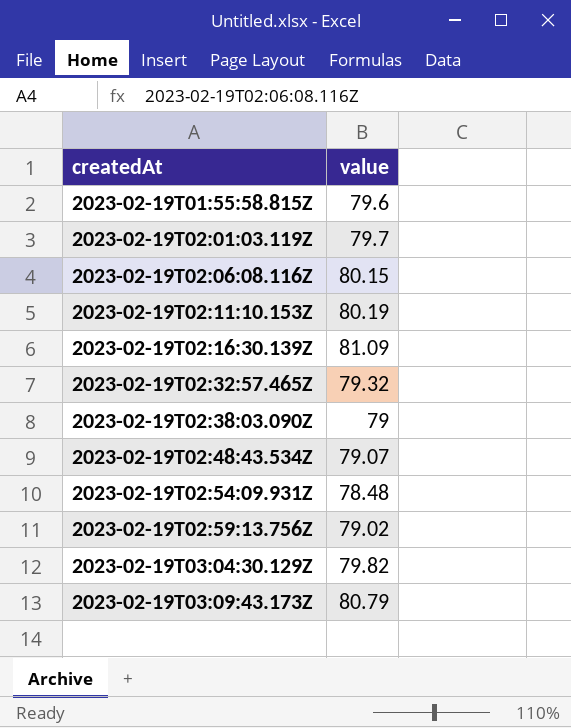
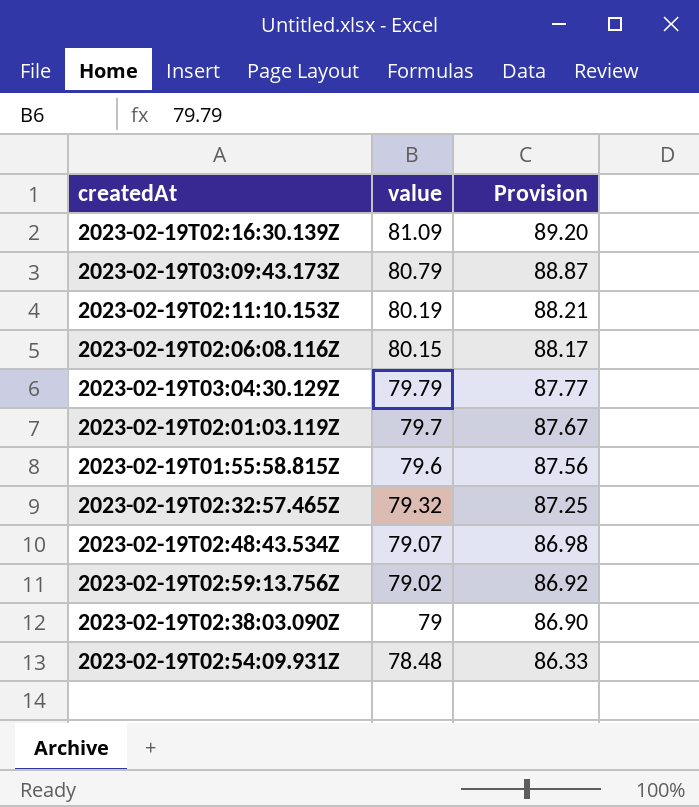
row order: createdAt ascending -> value descending
column Provision | formula: none -> [value] * 1.1
2023-02-19T03:04:30.129Z | value: 79.82 -> 79.79

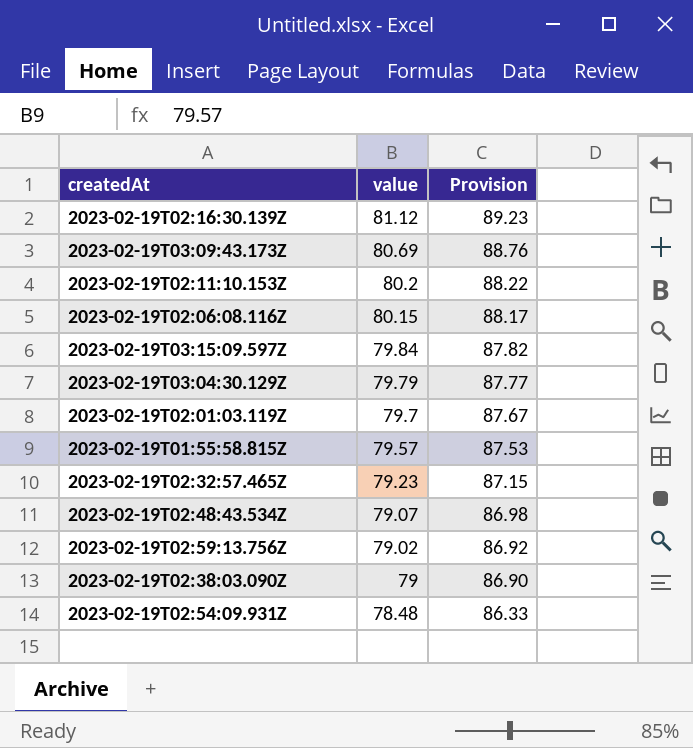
2023-02-19T02:16:30.139Z | value: 81.09 -> 81.12
2023-02-19T02:16:30.139Z | Provision: 89.20 -> 89.23
2023-02-19T03:09:43.173Z | value: 80.79 -> 80.69
2023-02-19T03:09:43.173Z | Provision: 88.87 -> 88.76
2023-02-19T02:11:10.153Z | value: 80.19 -> 80.2
2023-02-19T02:11:10.153Z | Provision: 88.21 -> 88.22
row 2023-02-19T03:15:09.597Z: none -> 79.84 | 87.82
2023-02-19T01:55:58.815Z | value: 79.6 -> 79.57
2023-02-19T01:55:58.815Z | Provision: 87.56 -> 87.53
2023-02-19T02:32:57.465Z | value: 79.32 -> 79.23
2023-02-19T02:32:57.465Z | Provision: 87.25 -> 87.15

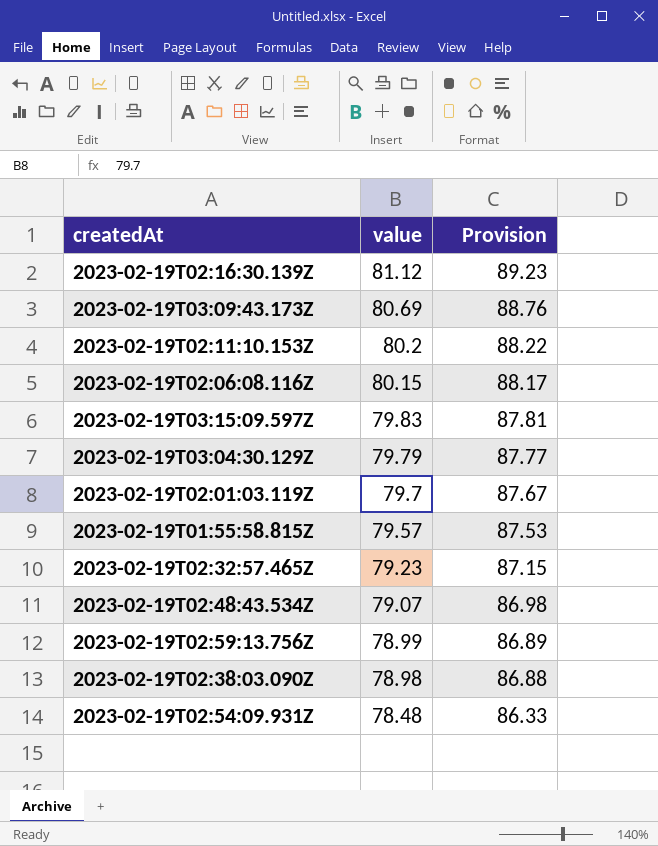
2023-02-19T03:15:09.597Z | value: 79.84 -> 79.83
2023-02-19T03:15:09.597Z | Provision: 87.82 -> 87.81
2023-02-19T02:59:13.756Z | value: 79.02 -> 78.99
2023-02-19T02:59:13.756Z | Provision: 86.92 -> 86.89
2023-02-19T02:38:03.090Z | value: 79 -> 78.98
2023-02-19T02:38:03.090Z | Provision: 86.90 -> 86.88

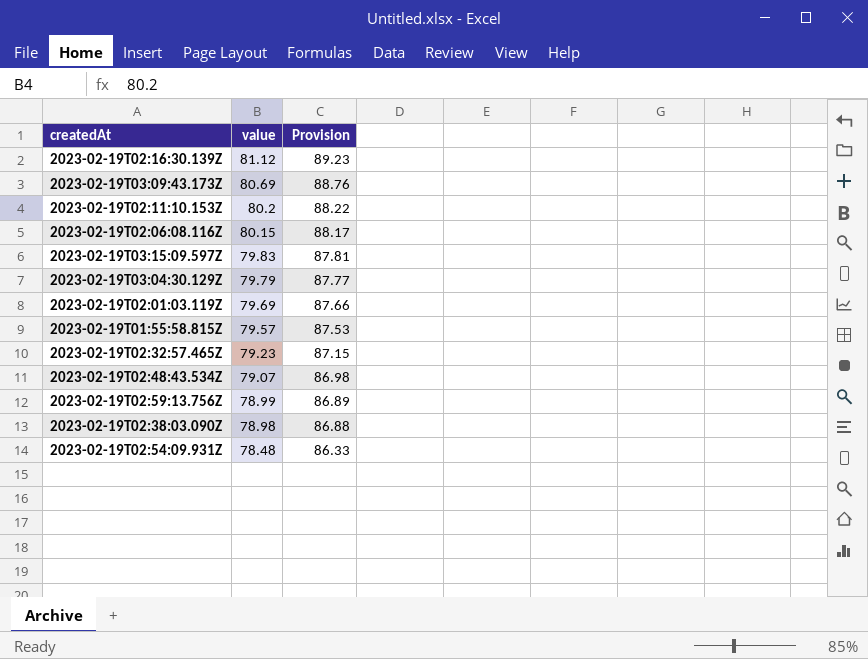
2023-02-19T02:01:03.119Z | value: 79.7 -> 79.69
2023-02-19T02:01:03.119Z | Provision: 87.67 -> 87.66

